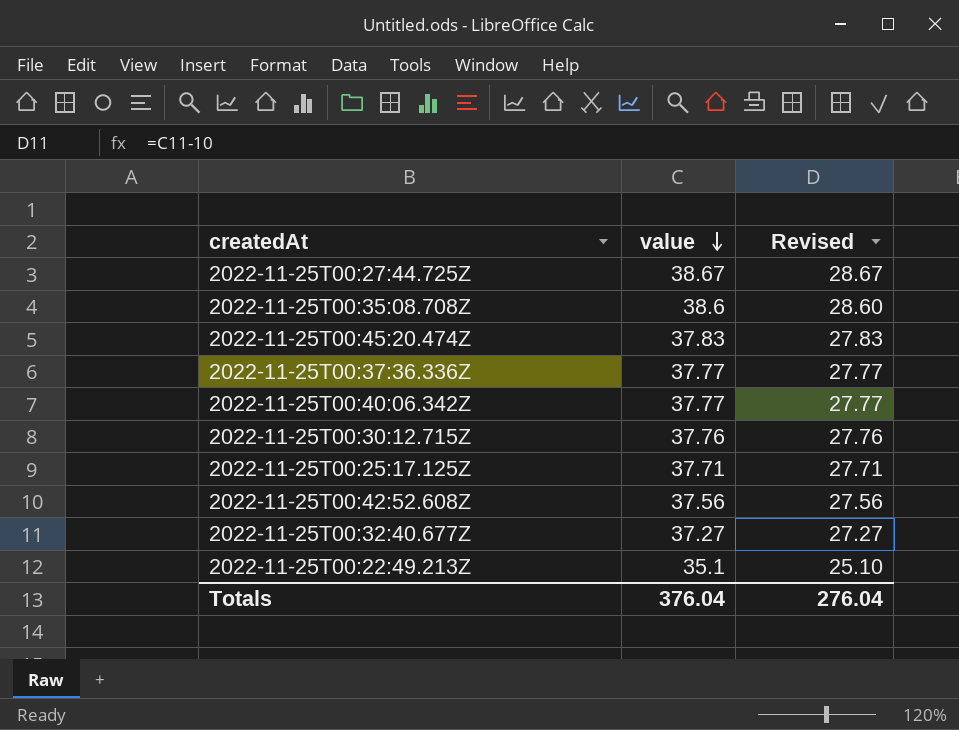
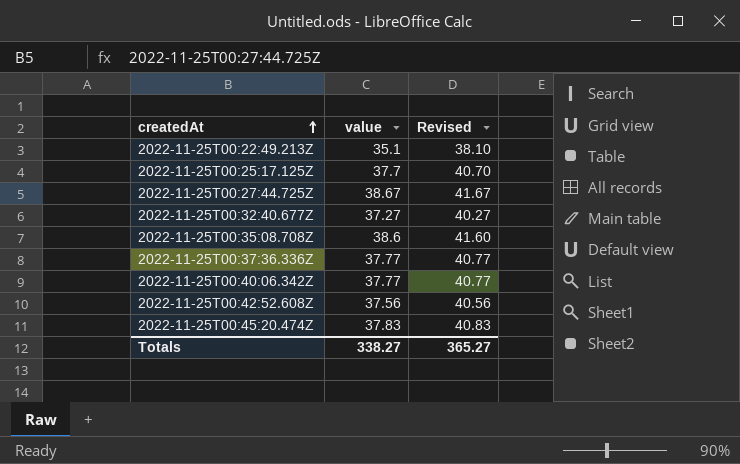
row order: value descending -> createdAt ascending
column Revised | formula: [value] - 10 -> [value] + 3
row 2022-11-25T00:30:12.715Z: 37.76 | 27.76 -> none
2022-11-25T00:25:17.125Z | value: 37.71 -> 37.7
Totals | value: 376.04 -> 338.27
Totals | Revised: 276.04 -> 365.27

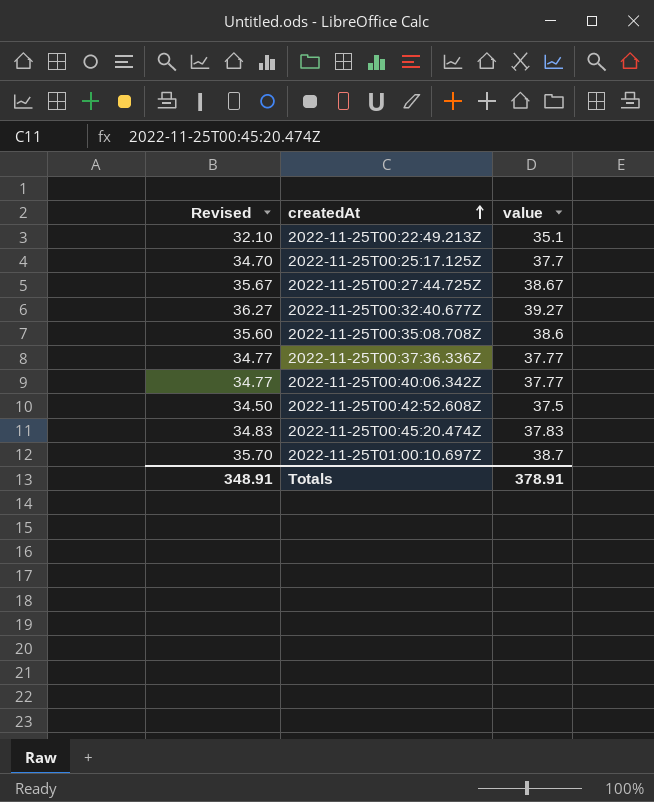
column Revised | formula: [value] + 3 -> [value] - 3
column Revised | position: 3 -> 1
2022-11-25T00:32:40.677Z | value: 37.27 -> 39.27
2022-11-25T00:42:52.608Z | value: 37.56 -> 37.5
row 2022-11-25T01:00:10.697Z: none -> 35.70 | 38.7
Totals | Revised: 365.27 -> 348.91
Totals | value: 338.27 -> 378.91

